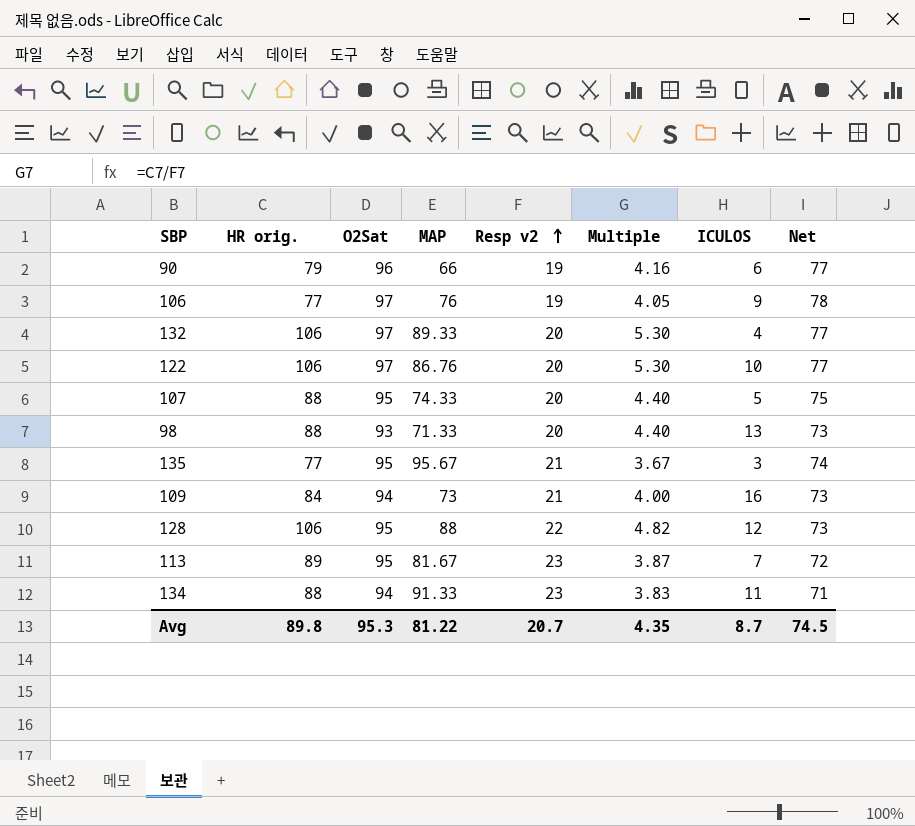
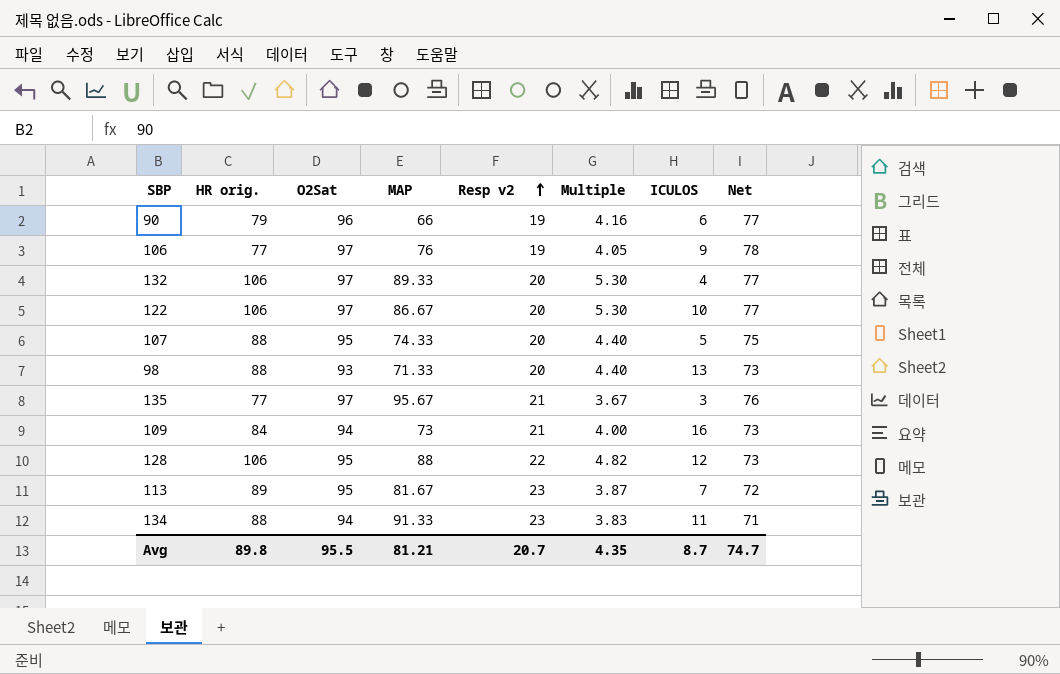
122 | MAP: 86.76 -> 86.67
135 | O2Sat: 95 -> 97
135 | Net: 74 -> 76
Avg | O2Sat: 95.3 -> 95.5
Avg | MAP: 81.22 -> 81.21
Avg | Net: 74.5 -> 74.7

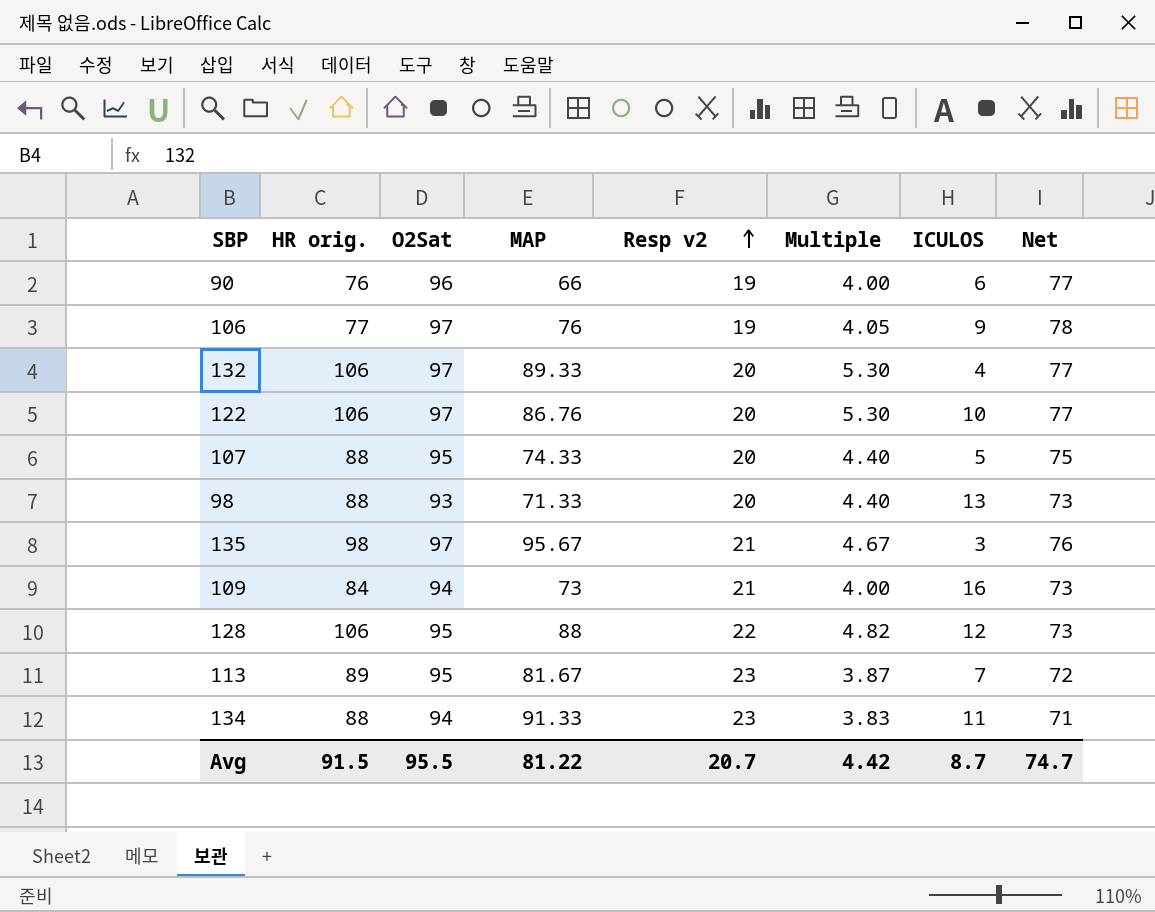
90 | HR orig.: 79 -> 76
90 | Multiple: 4.16 -> 4.00
122 | MAP: 86.67 -> 86.76
135 | HR orig.: 77 -> 98
135 | Multiple: 3.67 -> 4.67
Avg | HR orig.: 89.8 -> 91.5
Avg | MAP: 81.21 -> 81.22
Avg | Multiple: 4.35 -> 4.42

